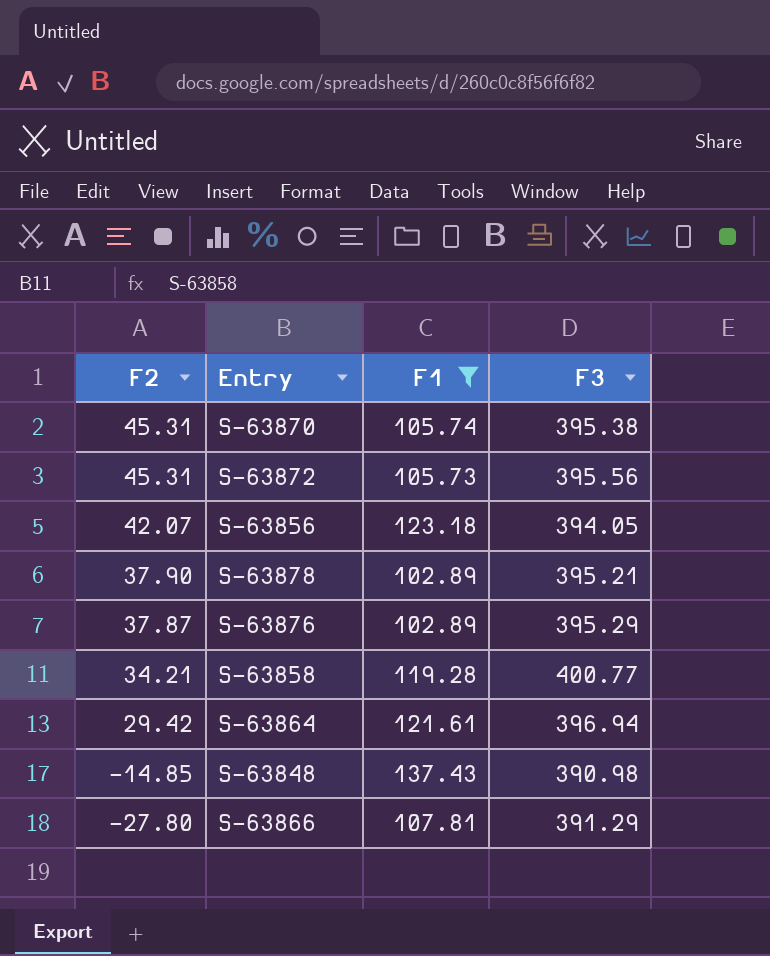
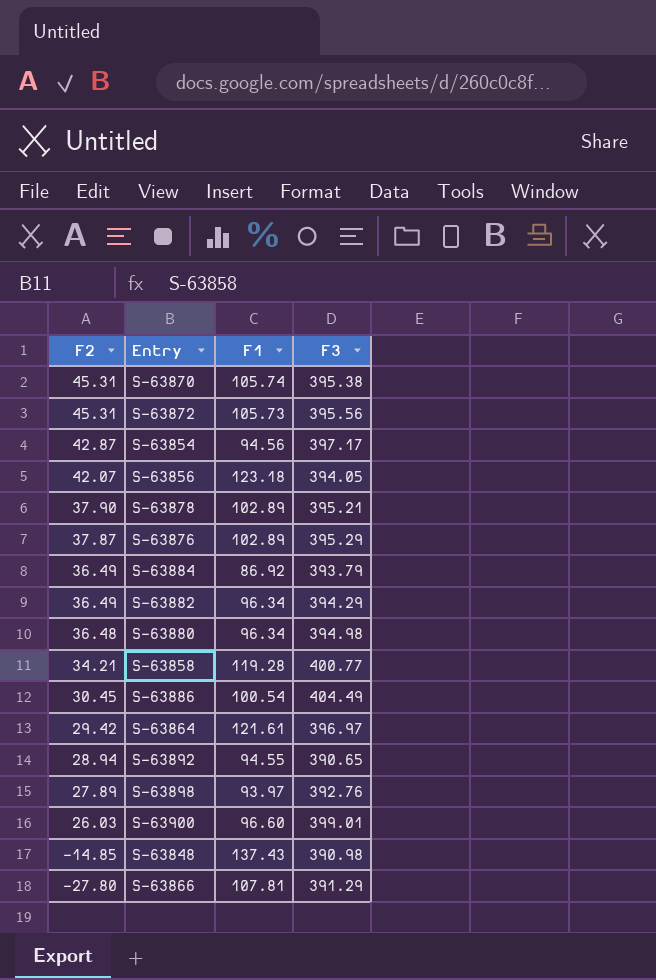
filter: F1 >= 102.89 -> none
S-63864 | F3: 396.94 -> 396.97

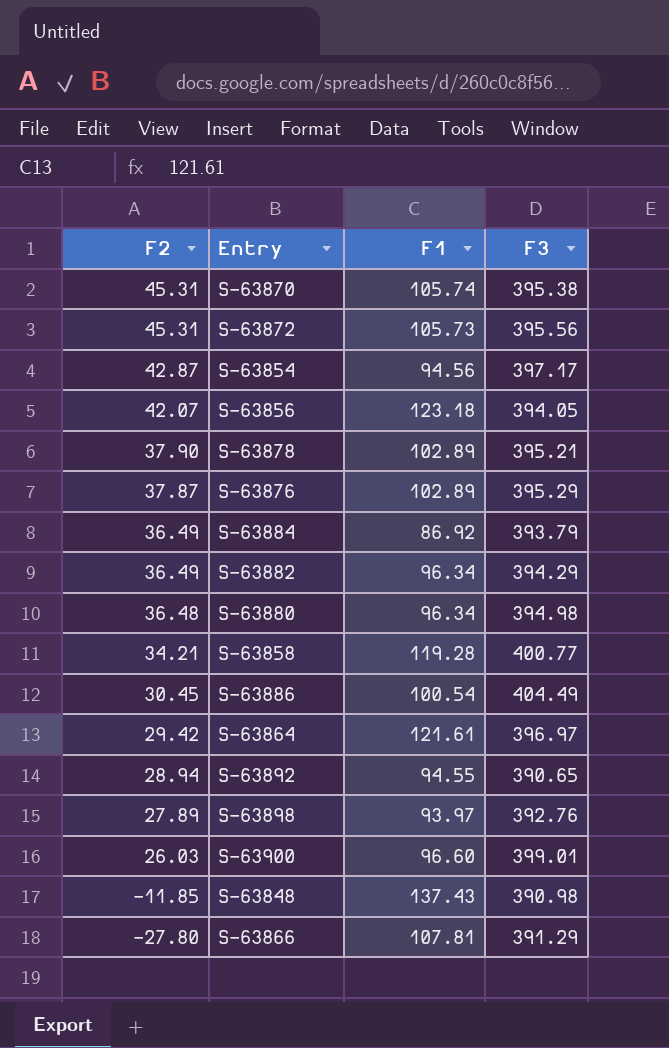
S-63848 | F2: -14.85 -> -11.85

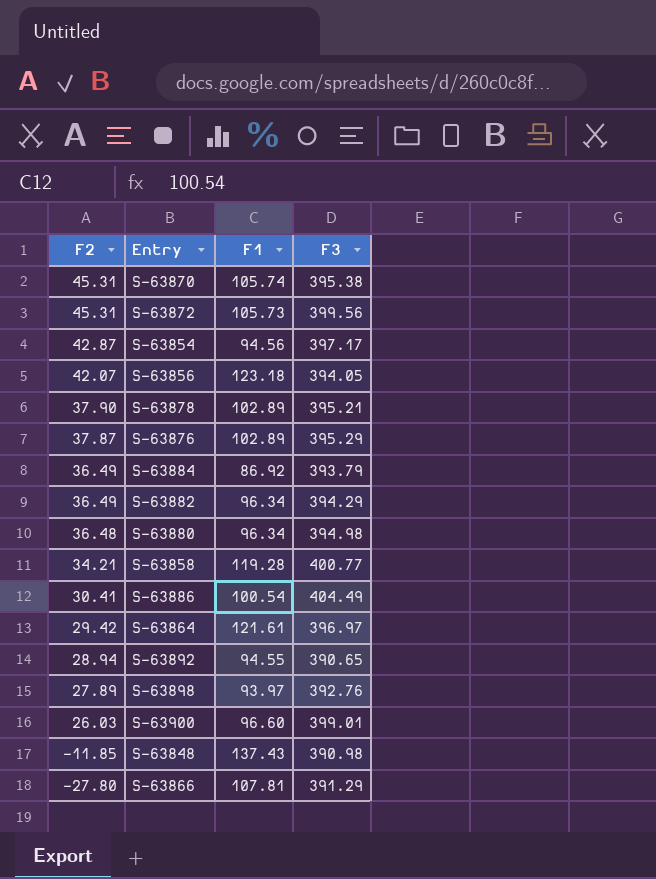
S-63872 | F3: 395.56 -> 399.56
S-63886 | F2: 30.45 -> 30.41

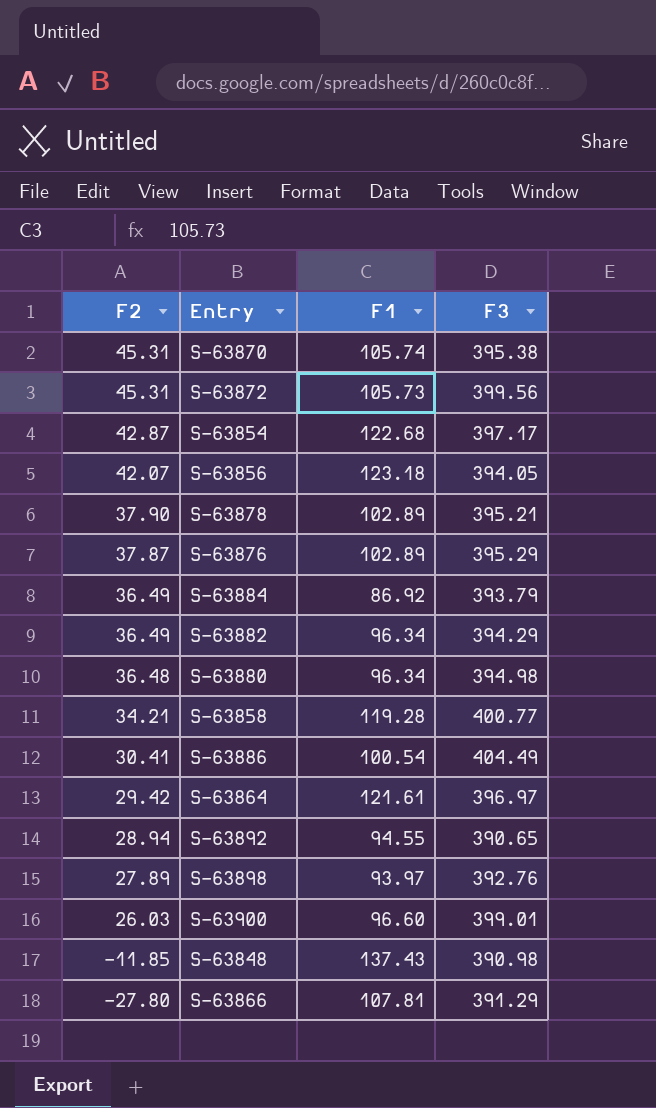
S-63854 | F1: 94.56 -> 122.68

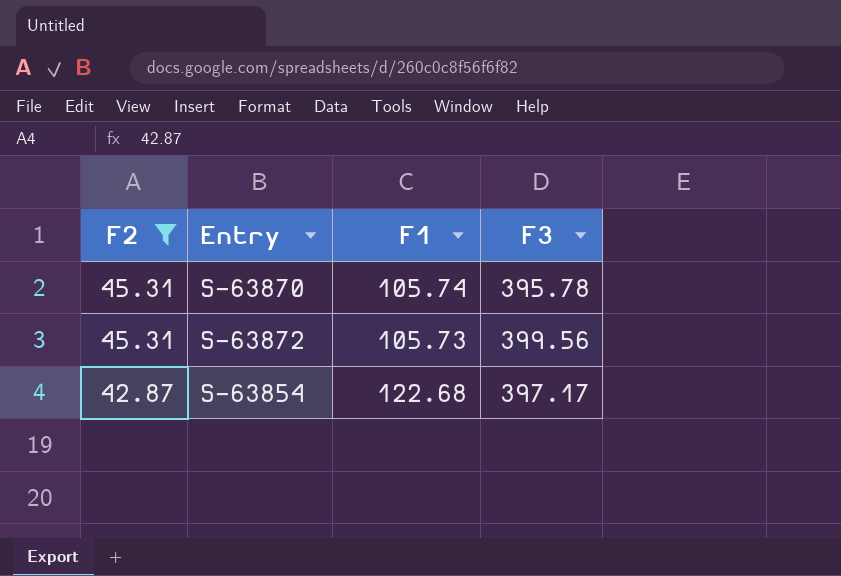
filter: none -> F2 >= 42.87
S-63870 | F3: 395.38 -> 395.78

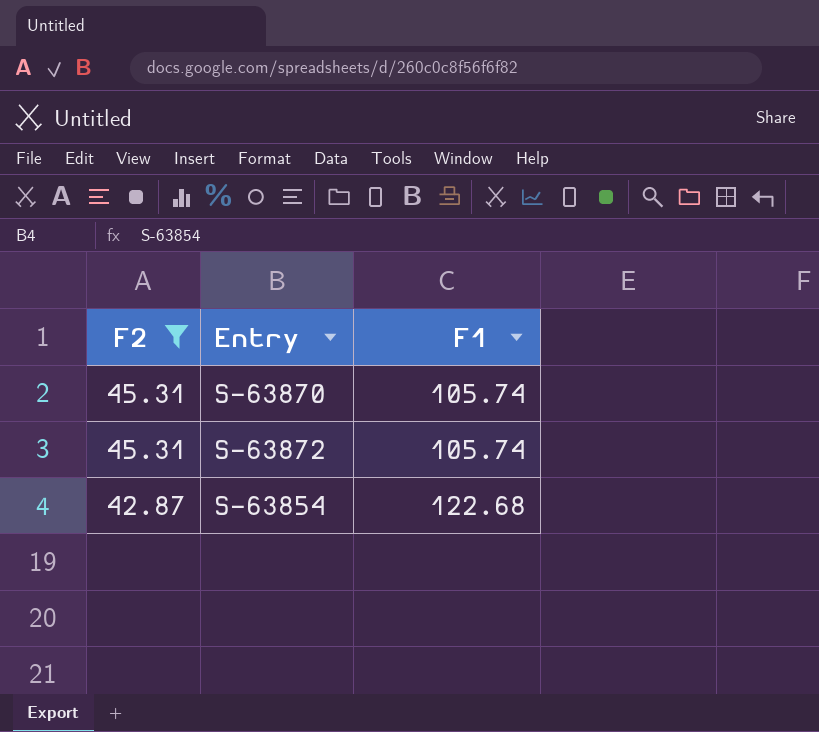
column F3 | position: 4 -> none
S-63872 | F1: 105.73 -> 105.74

